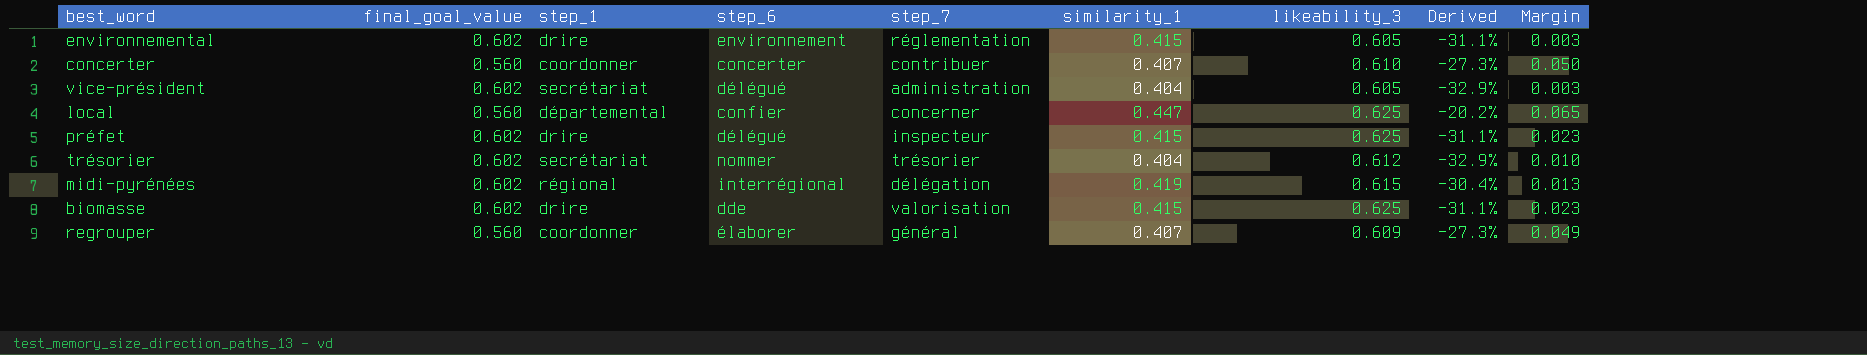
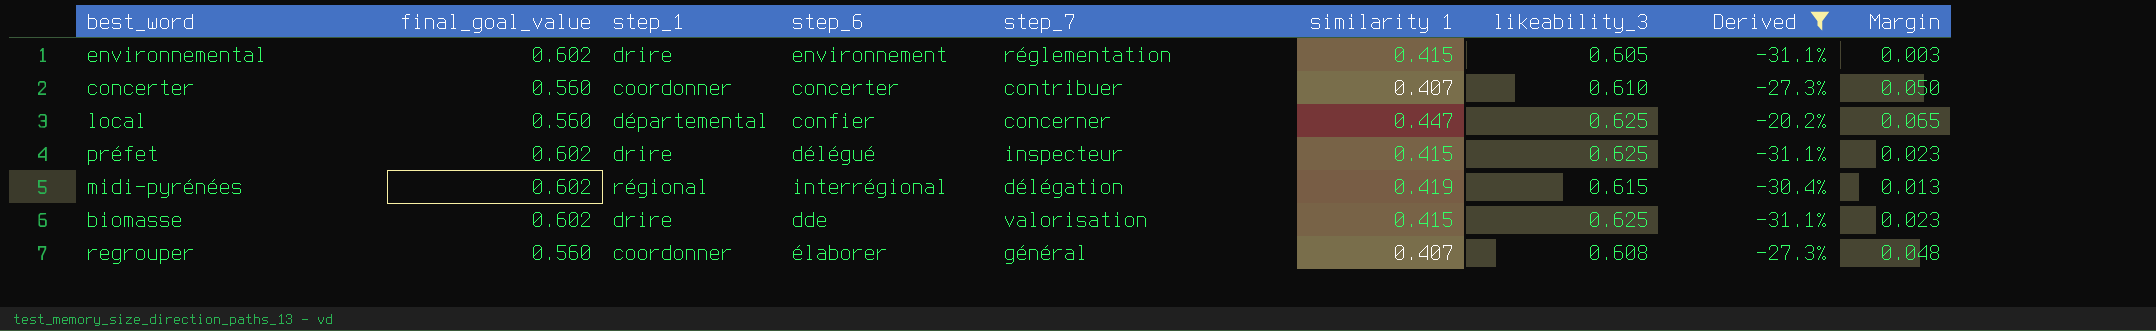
filter: none -> Derived != -32.9%
column name: similarity_1 -> similarity 1
regrouper | likeability_3: 0.609 -> 0.608
regrouper | Margin: 0.049 -> 0.048

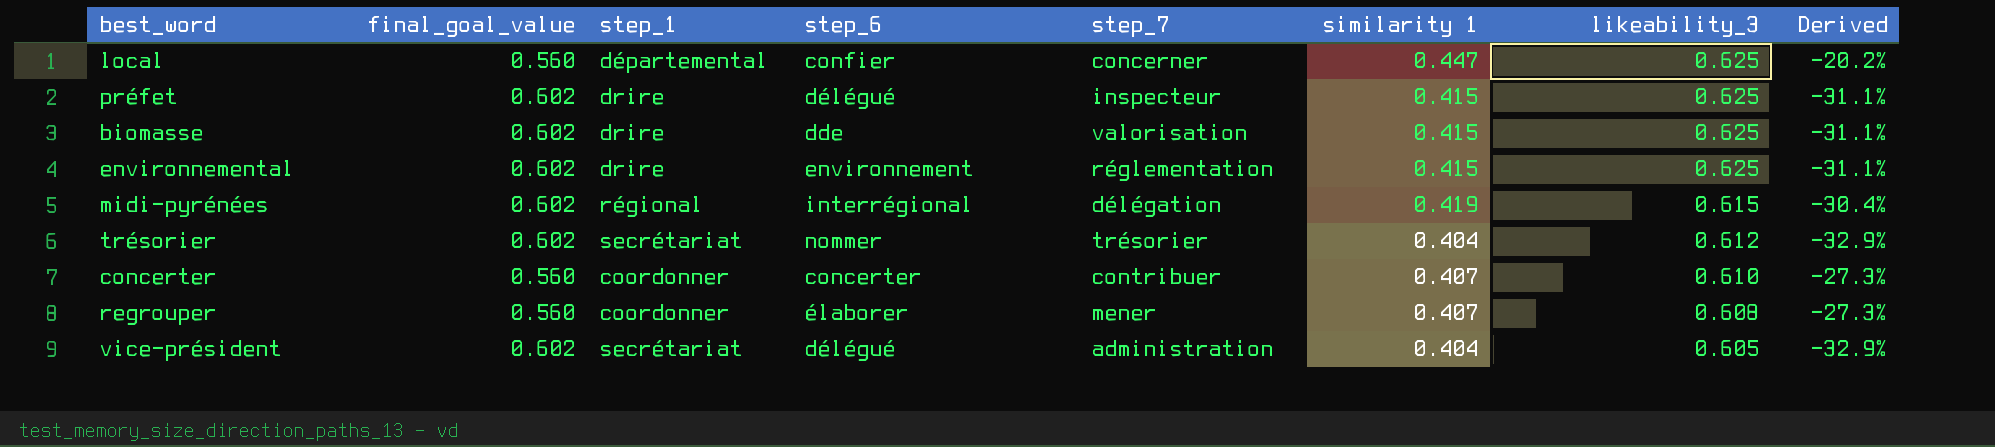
filter: Derived != -32.9% -> none
row order: none -> likeability_3 descending
column Margin | formula: [likeability_3] - [final_goal_value] -> none
environnemental | likeability_3: 0.605 -> 0.625
regrouper | step_7: général -> mener

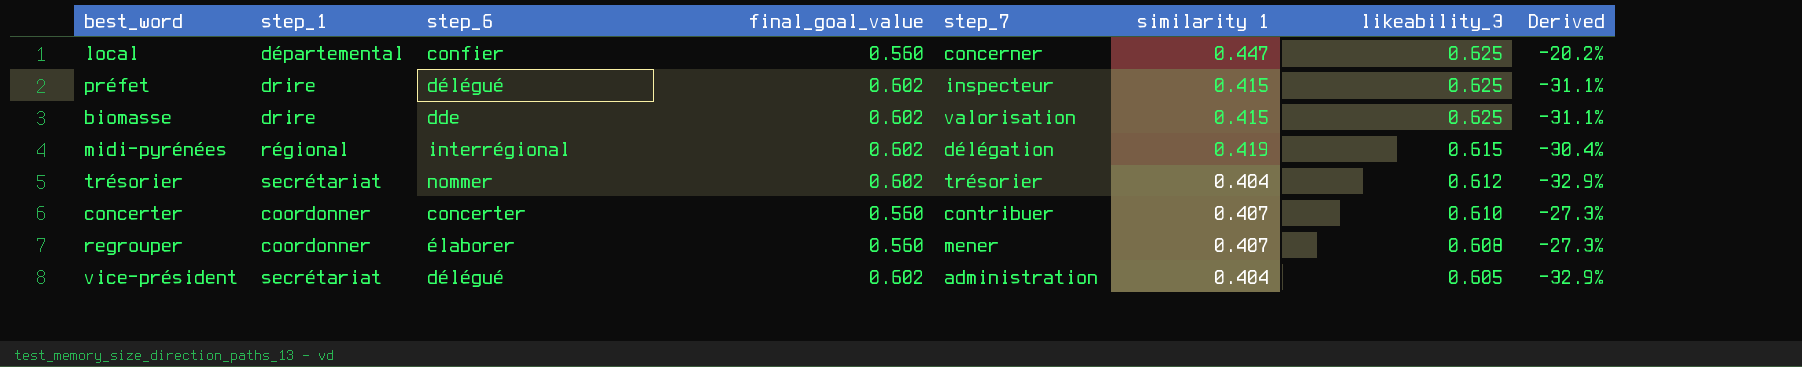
column final_goal_value | position: 2 -> 4
row environnemental: 0.602 | drire | environnement | réglementation | 0.415 | 0.625 | -31.1% -> none

